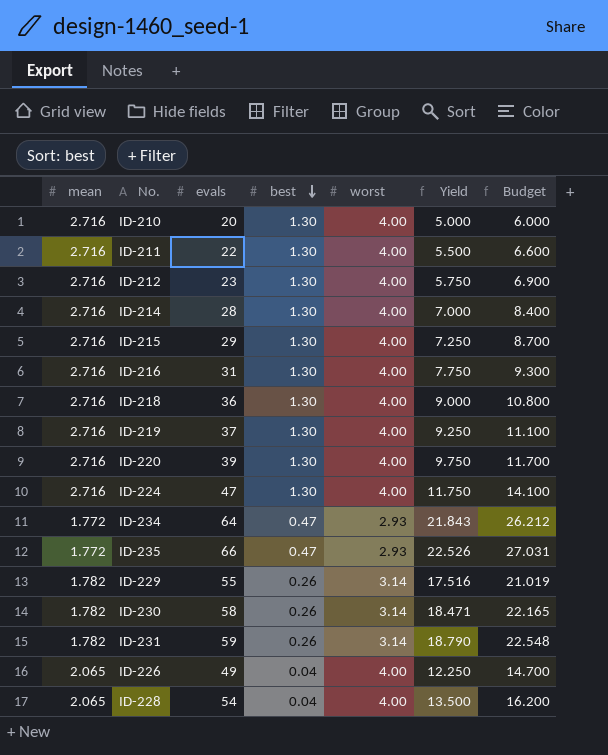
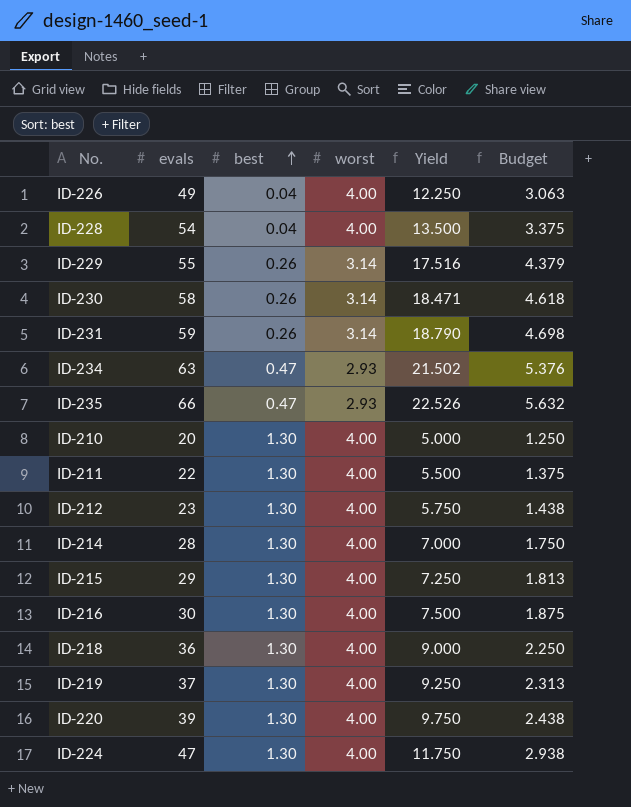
row order: best descending -> best ascending
column mean | position: 1 -> none
column Budget | formula: [Yield] * 1.2 -> [Yield] * 0.25
ID-234 | evals: 64 -> 63
ID-234 | Yield: 21.843 -> 21.502
ID-216 | evals: 31 -> 30
ID-216 | Yield: 7.750 -> 7.500

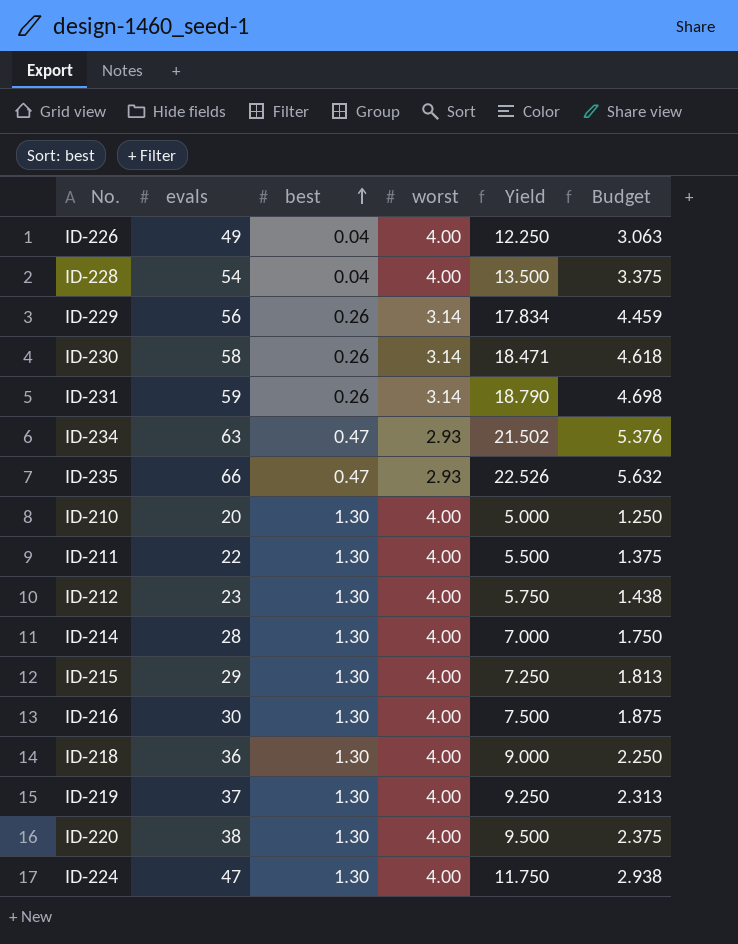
ID-229 | evals: 55 -> 56
ID-229 | Yield: 17.516 -> 17.834
ID-229 | Budget: 4.379 -> 4.459
ID-220 | evals: 39 -> 38
ID-220 | Yield: 9.750 -> 9.500
ID-220 | Budget: 2.438 -> 2.375

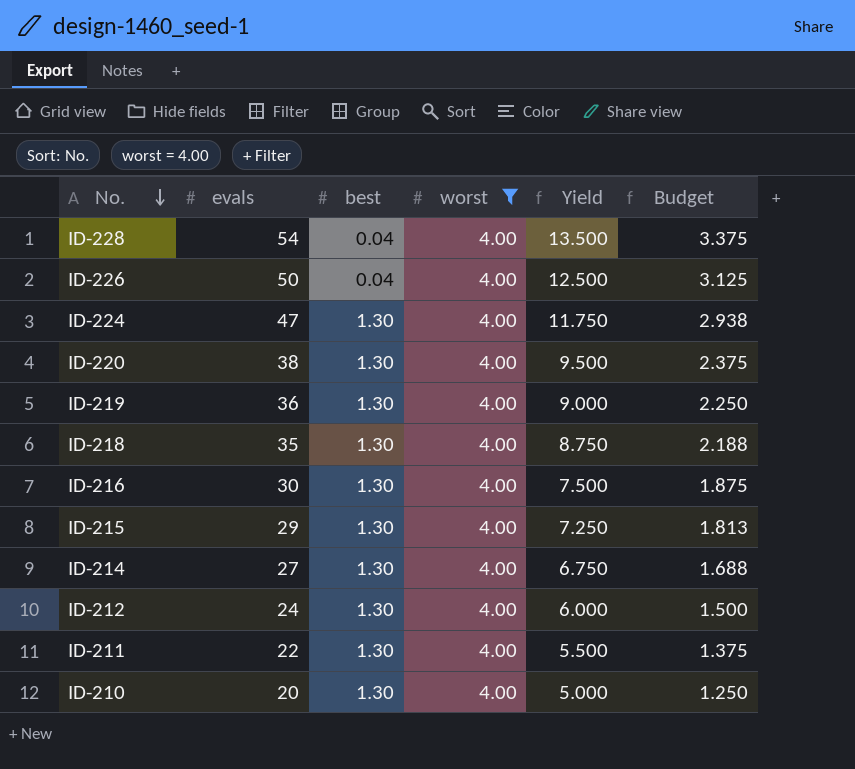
filter: none -> worst = 4.00
row order: best ascending -> No. descending
ID-226 | evals: 49 -> 50
ID-226 | Yield: 12.250 -> 12.500
ID-226 | Budget: 3.063 -> 3.125
ID-219 | evals: 37 -> 36
ID-219 | Yield: 9.250 -> 9.000
ID-219 | Budget: 2.313 -> 2.250
ID-218 | evals: 36 -> 35
ID-218 | Yield: 9.000 -> 8.750
ID-218 | Budget: 2.250 -> 2.188
ID-214 | evals: 28 -> 27
ID-214 | Yield: 7.000 -> 6.750
ID-214 | Budget: 1.750 -> 1.688
ID-212 | evals: 23 -> 24
ID-212 | Yield: 5.750 -> 6.000
ID-212 | Budget: 1.438 -> 1.500

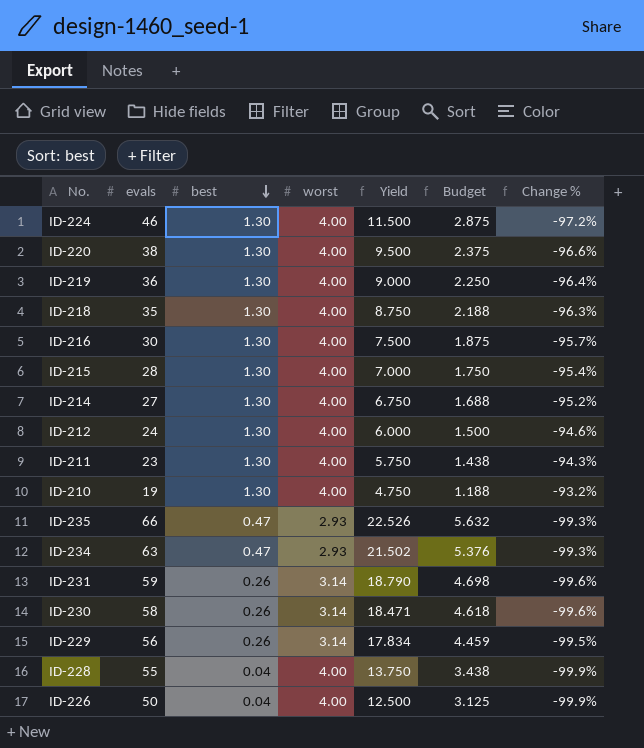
filter: worst = 4.00 -> none
row order: No. descending -> best descending
column Change % | formula: none -> ([best] - [evals]) / [evals]
ID-224 | evals: 47 -> 46
ID-224 | Yield: 11.750 -> 11.500
ID-224 | Budget: 2.938 -> 2.875
ID-215 | evals: 29 -> 28
ID-215 | Yield: 7.250 -> 7.000
ID-215 | Budget: 1.813 -> 1.750
ID-211 | evals: 22 -> 23
ID-211 | Yield: 5.500 -> 5.750
ID-211 | Budget: 1.375 -> 1.438
ID-210 | evals: 20 -> 19
ID-210 | Yield: 5.000 -> 4.750
ID-210 | Budget: 1.250 -> 1.188
ID-228 | evals: 54 -> 55
ID-228 | Yield: 13.500 -> 13.750
ID-228 | Budget: 3.375 -> 3.438

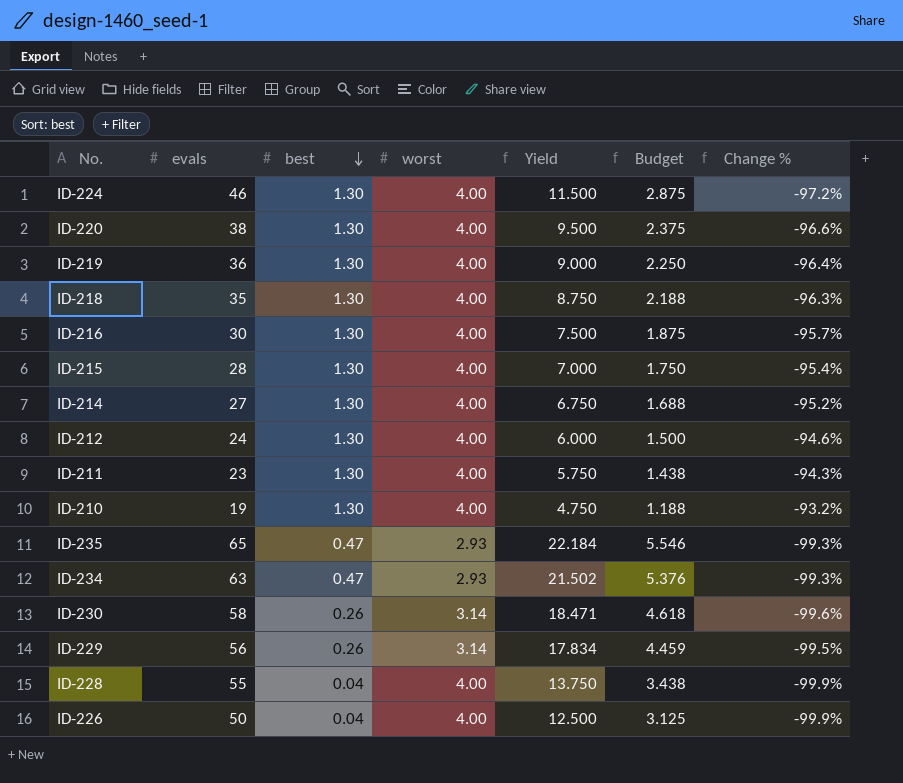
row ID-231: 59 | 0.26 | 3.14 | 18.790 | 4.698 | -99.6% -> none
ID-235 | evals: 66 -> 65
ID-235 | Yield: 22.526 -> 22.184
ID-235 | Budget: 5.632 -> 5.546

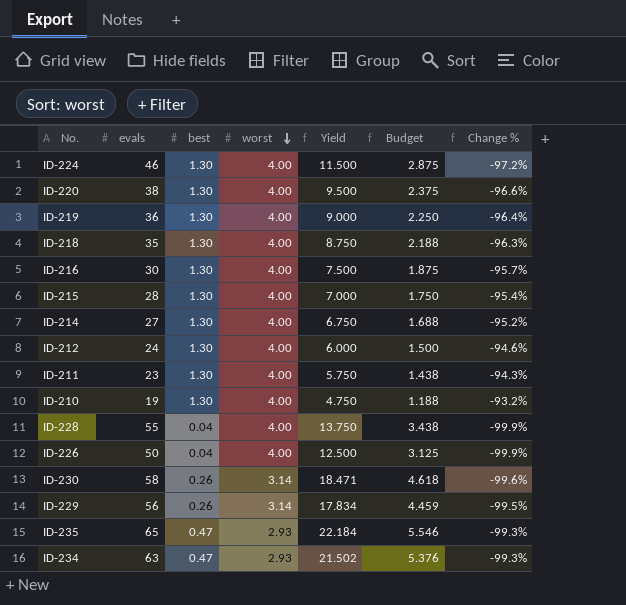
row order: best descending -> worst descending

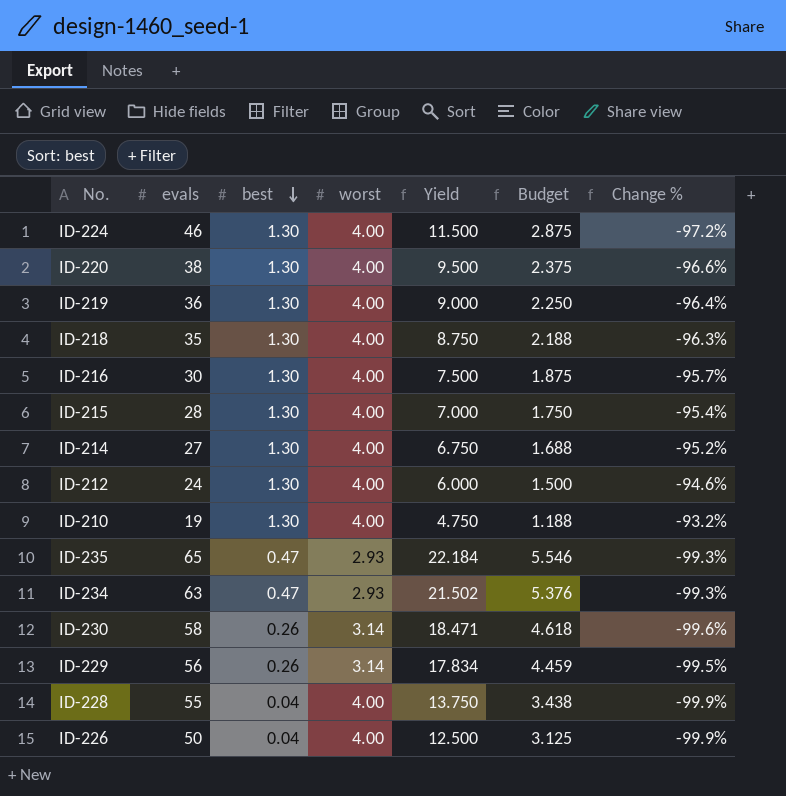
row order: worst descending -> best descending
row ID-211: 23 | 1.30 | 4.00 | 5.750 | 1.438 | -94.3% -> none

